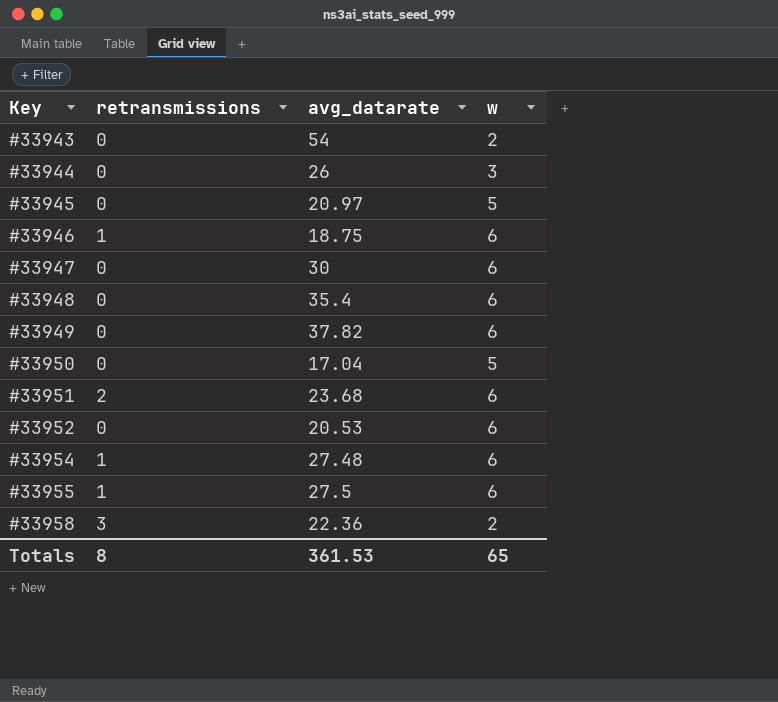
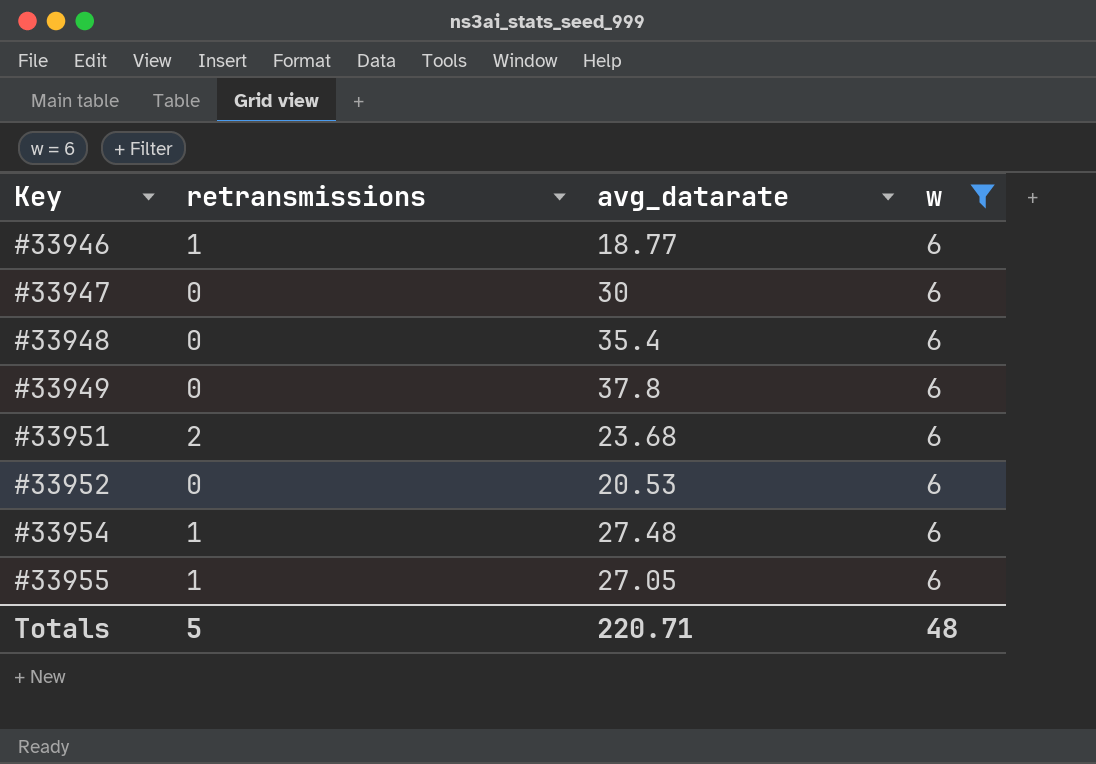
filter: none -> w = 6
#33946 | avg_datarate: 18.75 -> 18.77
#33949 | avg_datarate: 37.82 -> 37.8
#33955 | avg_datarate: 27.5 -> 27.05
Totals | retransmissions: 8 -> 5
Totals | avg_datarate: 361.53 -> 220.71
Totals | w: 65 -> 48

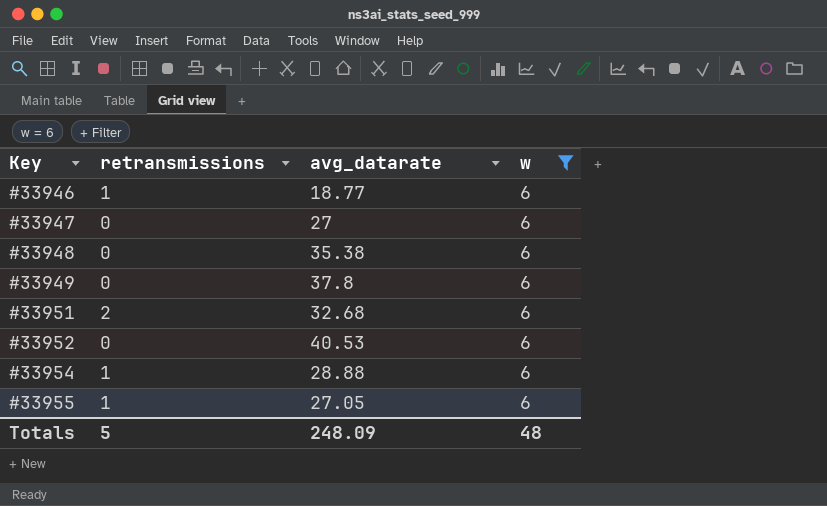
#33947 | avg_datarate: 30 -> 27
#33948 | avg_datarate: 35.4 -> 35.38
#33951 | avg_datarate: 23.68 -> 32.68
#33952 | avg_datarate: 20.53 -> 40.53
#33954 | avg_datarate: 27.48 -> 28.88
Totals | avg_datarate: 220.71 -> 248.09

